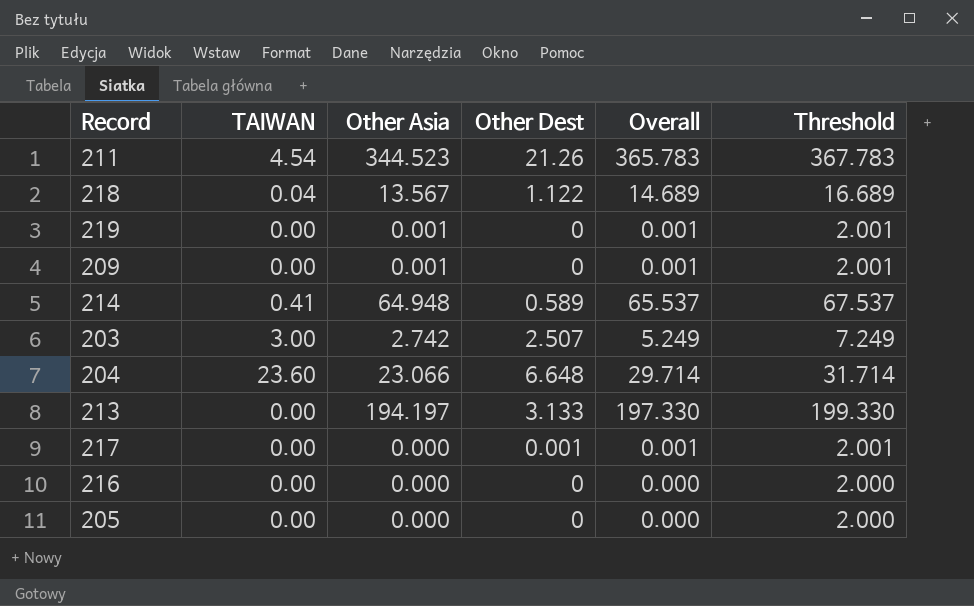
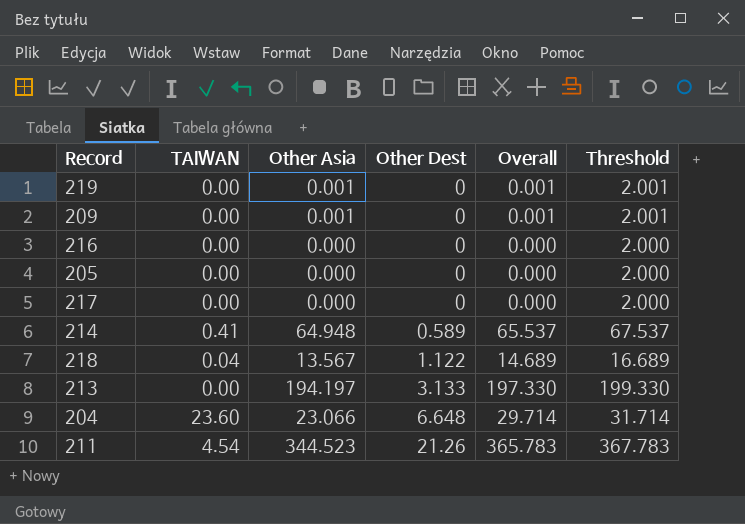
row order: none -> Other Dest ascending
row 203: 3.00 | 2.742 | 2.507 | 5.249 | 7.249 -> none
217 | Other Dest: 0.001 -> 0
217 | Overall: 0.001 -> 0.000
217 | Threshold: 2.001 -> 2.000

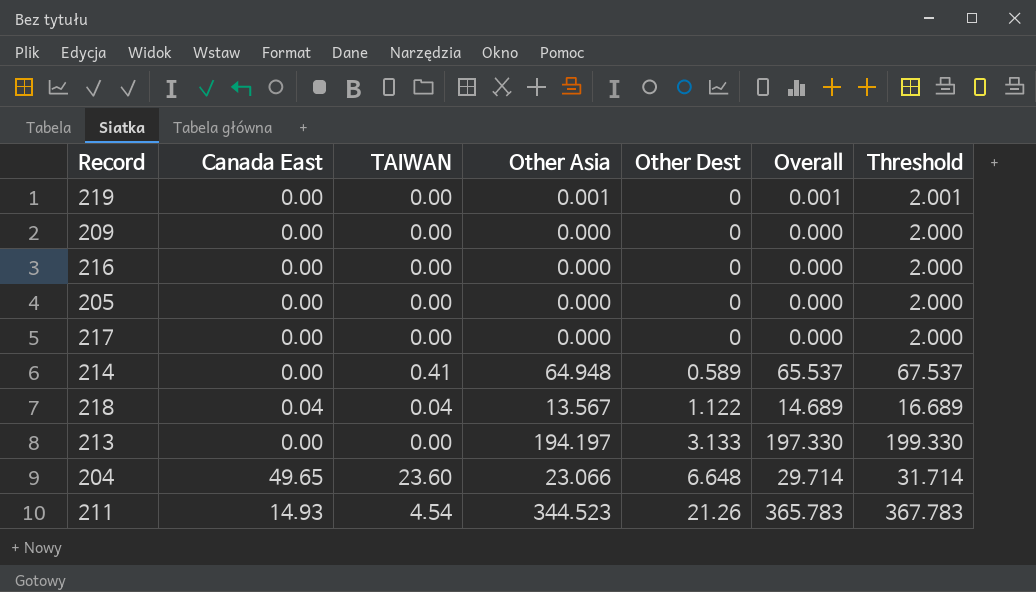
column Canada East | position: none -> 2
209 | Other Asia: 0.001 -> 0.000
209 | Overall: 0.001 -> 0.000
209 | Threshold: 2.001 -> 2.000

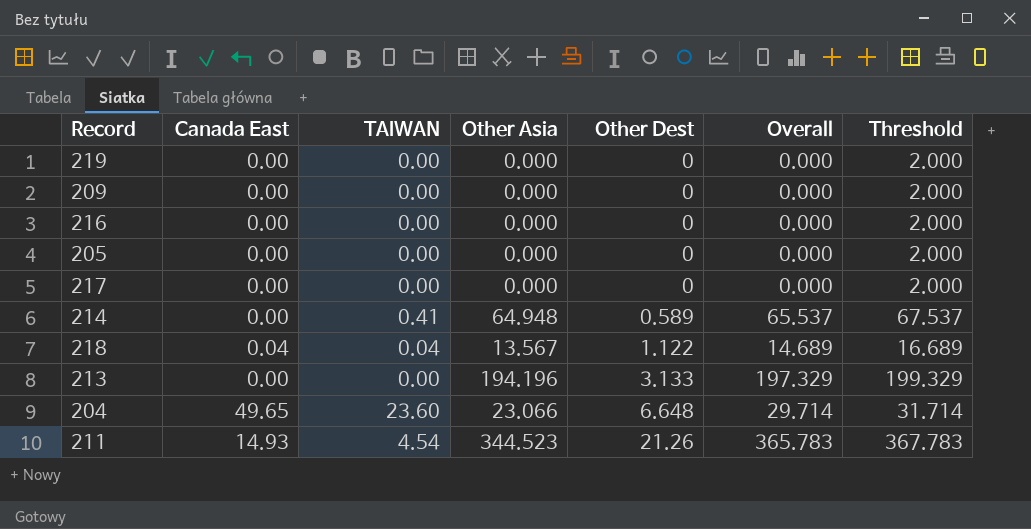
219 | Other Asia: 0.001 -> 0.000
219 | Overall: 0.001 -> 0.000
219 | Threshold: 2.001 -> 2.000
213 | Other Asia: 194.197 -> 194.196
213 | Overall: 197.330 -> 197.329
213 | Threshold: 199.330 -> 199.329

